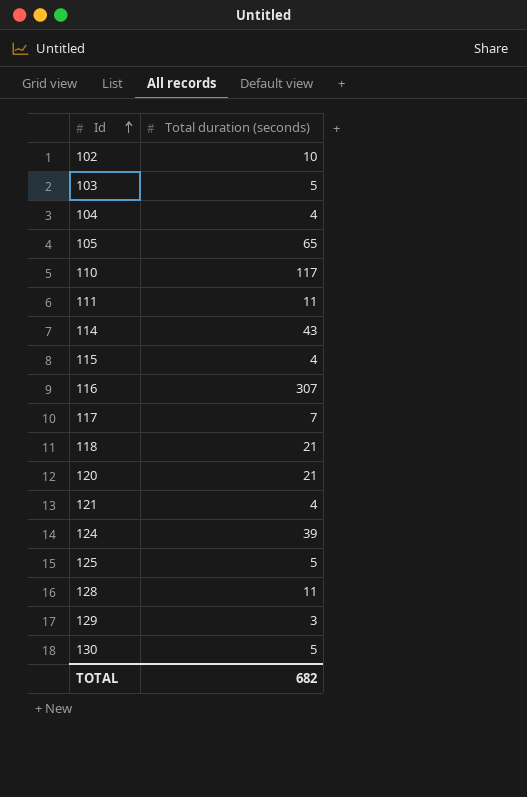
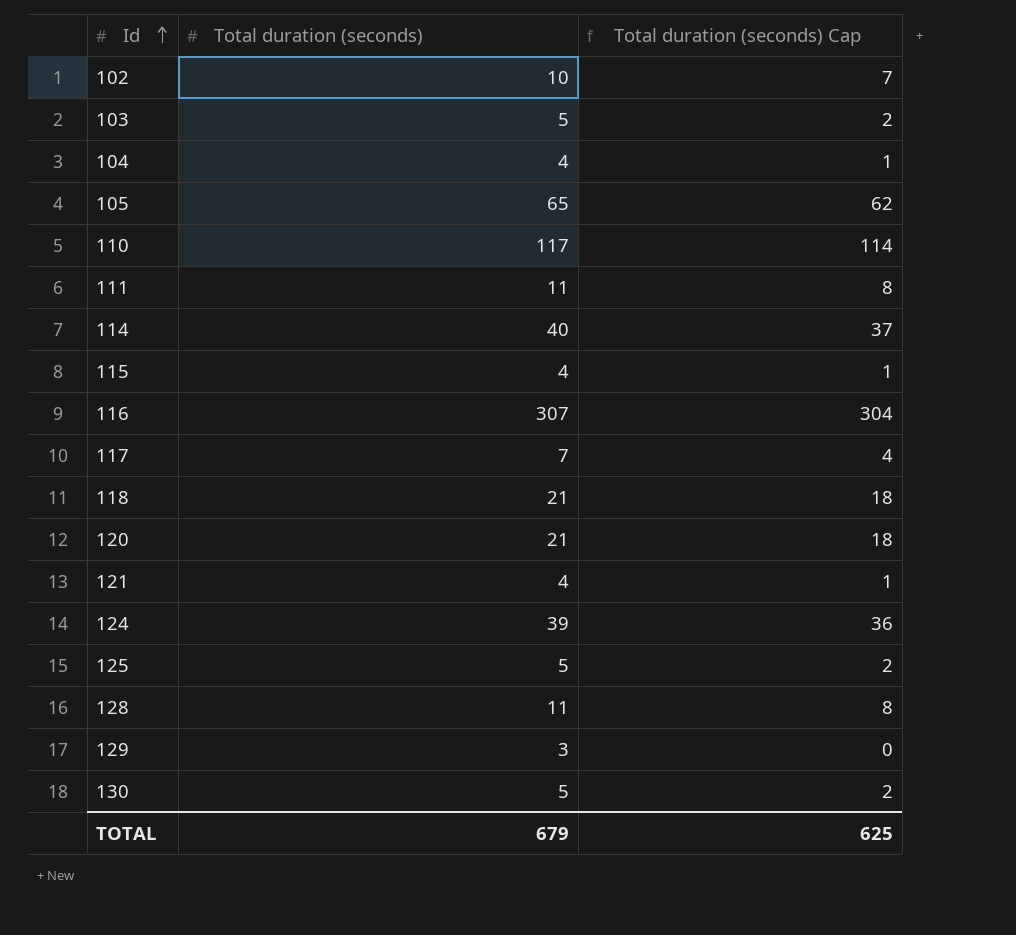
column Total duration (seconds) Cap | formula: none -> [Total duration (seconds)] - 3
114 | Total duration (seconds): 43 -> 40
TOTAL | Total duration (seconds): 682 -> 679

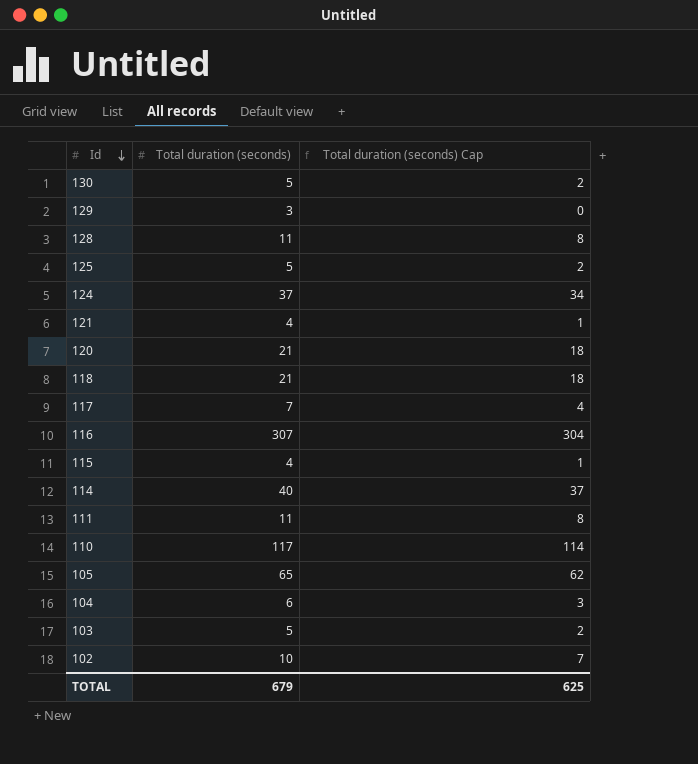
row order: Id ascending -> Id descending
124 | Total duration (seconds): 39 -> 37
124 | Total duration (seconds) Cap: 36 -> 34
104 | Total duration (seconds): 4 -> 6
104 | Total duration (seconds) Cap: 1 -> 3

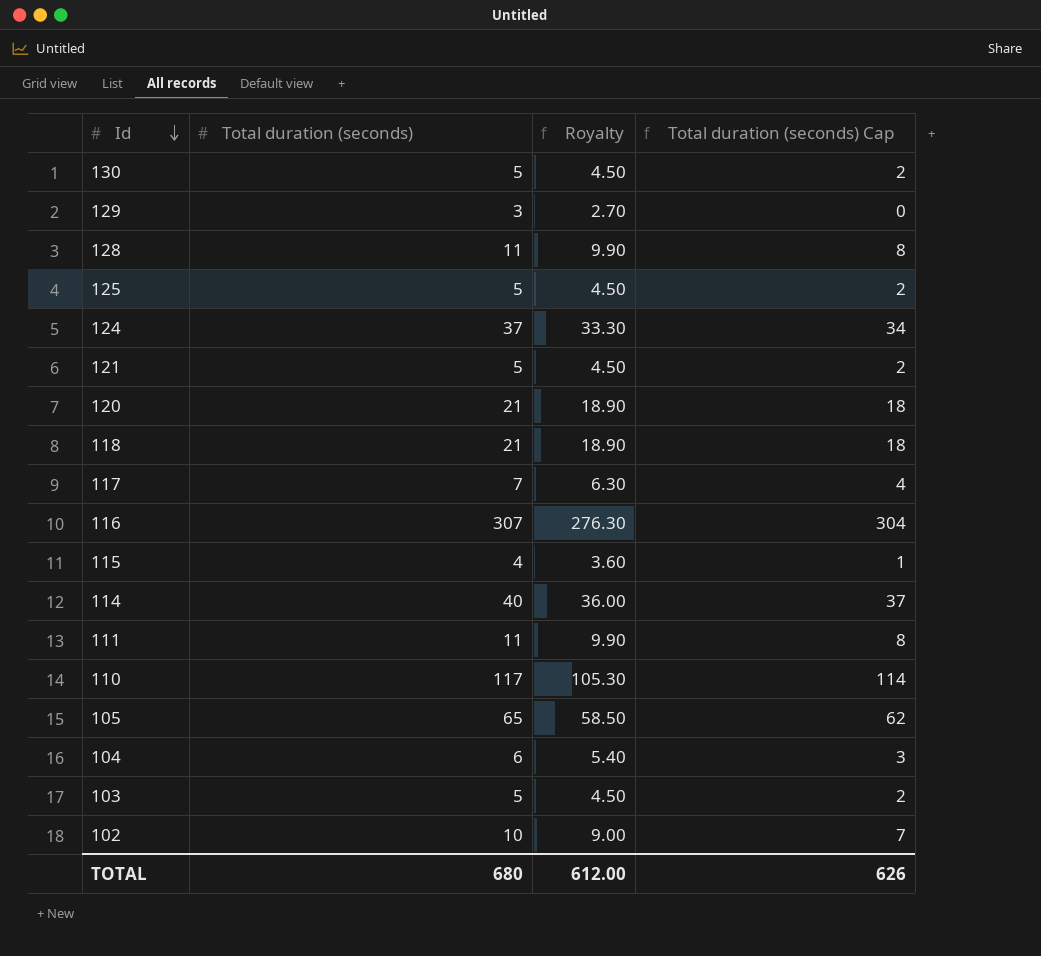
column Royalty | formula: none -> [Total duration (seconds)] * 0.9
121 | Total duration (seconds): 4 -> 5
121 | Total duration (seconds) Cap: 1 -> 2
TOTAL | Total duration (seconds): 679 -> 680
TOTAL | Total duration (seconds) Cap: 625 -> 626

